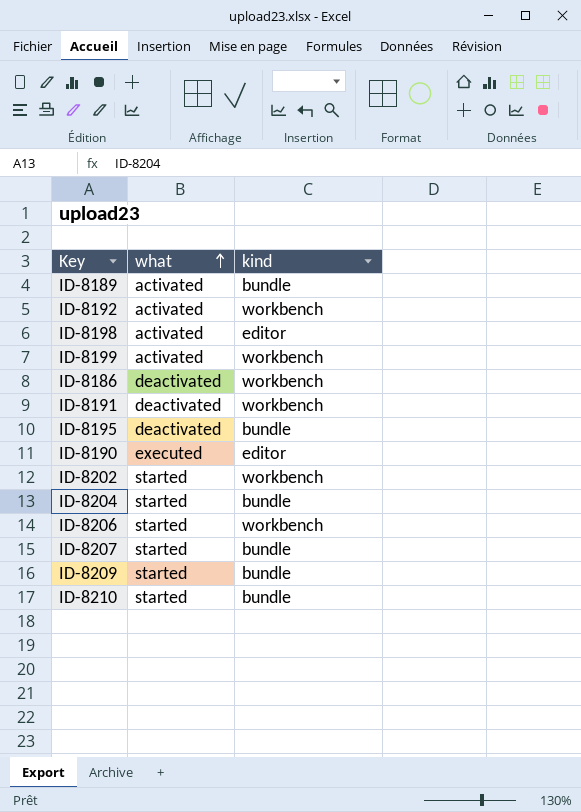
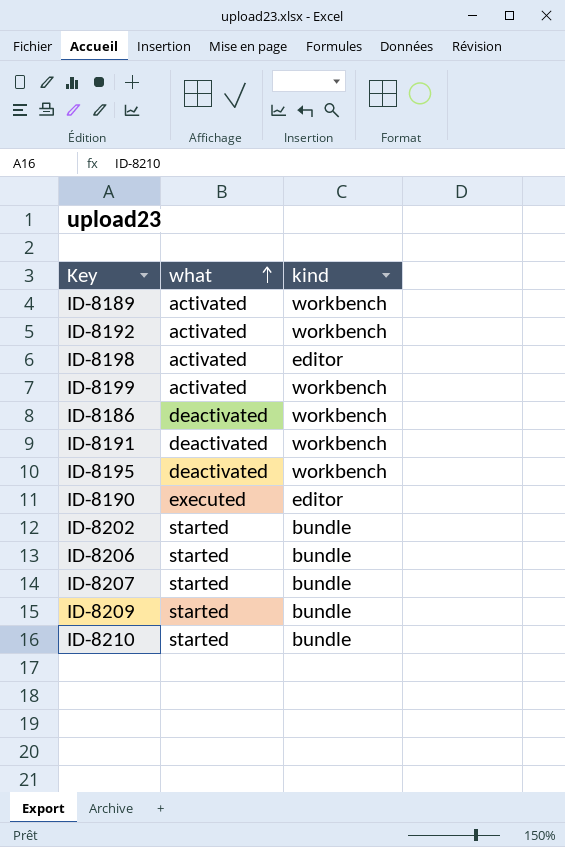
row ID-8204: started | bundle -> none
ID-8189 | kind: bundle -> workbench
ID-8195 | kind: bundle -> workbench
ID-8202 | kind: workbench -> bundle
ID-8206 | kind: workbench -> bundle

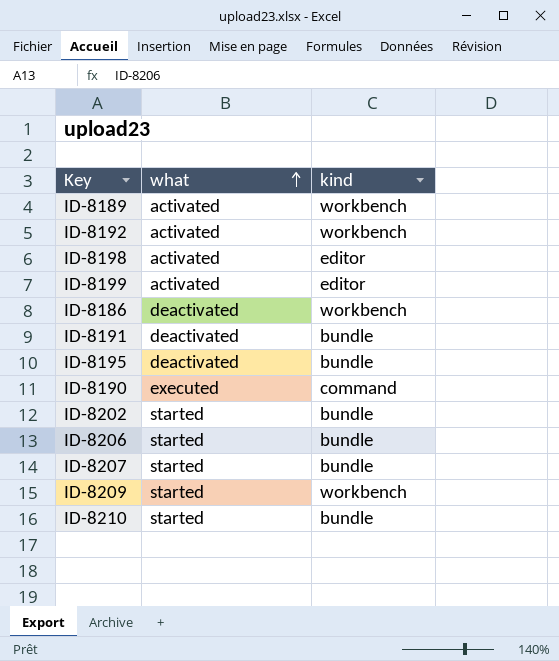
ID-8199 | kind: workbench -> editor
ID-8191 | kind: workbench -> bundle
ID-8195 | kind: workbench -> bundle
ID-8190 | kind: editor -> command
ID-8209 | kind: bundle -> workbench

